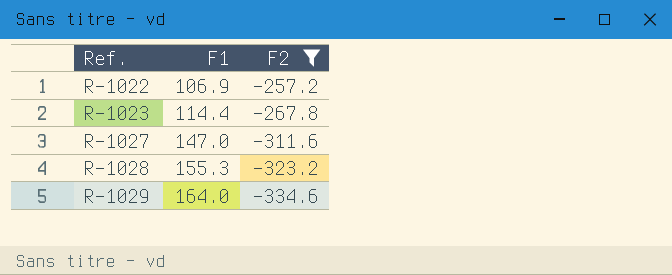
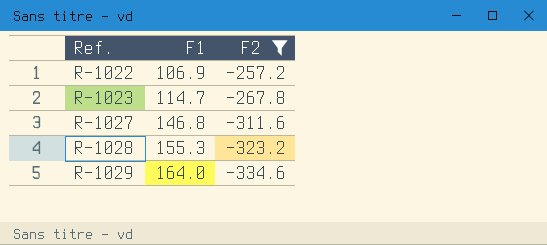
R-1023 | F1: 114.4 -> 114.7
R-1027 | F1: 147.0 -> 146.8

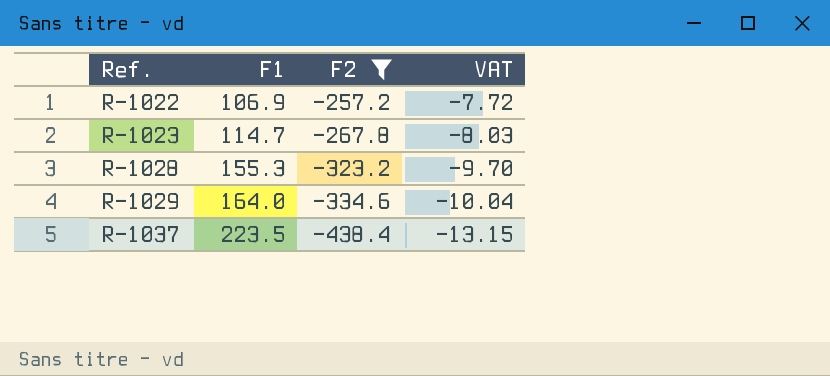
column VAT | formula: none -> [F2] * 0.03
row R-1027: 146.8 | -311.6 -> none
row R-1037: none -> 223.5 | -438.4 | -13.15

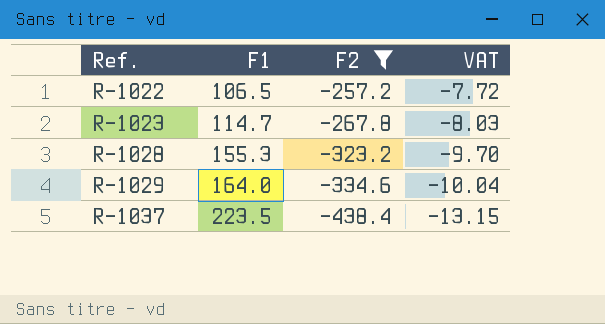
R-1022 | F1: 106.9 -> 106.5

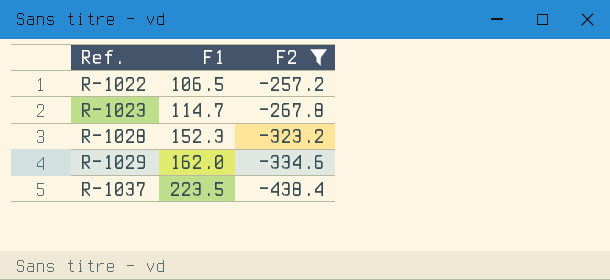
column VAT | formula: [F2] * 0.03 -> none
R-1028 | F1: 155.3 -> 152.3
R-1029 | F1: 164.0 -> 162.0

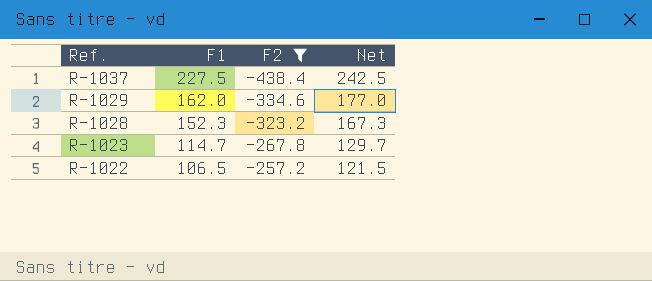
row order: Ref. ascending -> Ref. descending
column Net | formula: none -> [F1] + 15
R-1037 | F1: 223.5 -> 227.5

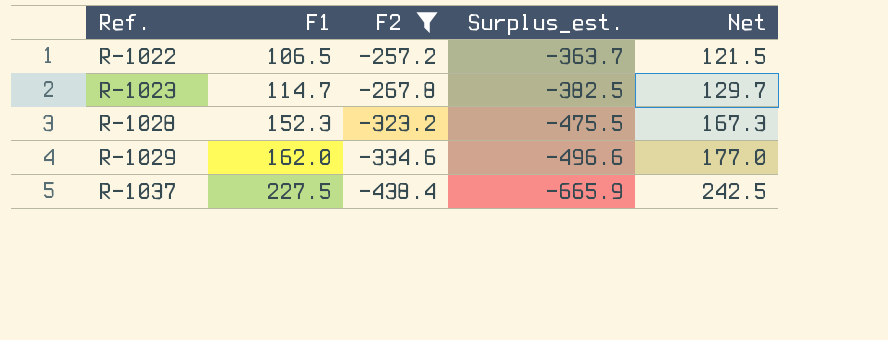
row order: Ref. descending -> Ref. ascending
column Surplus_est. | formula: none -> [F2] - [F1]

